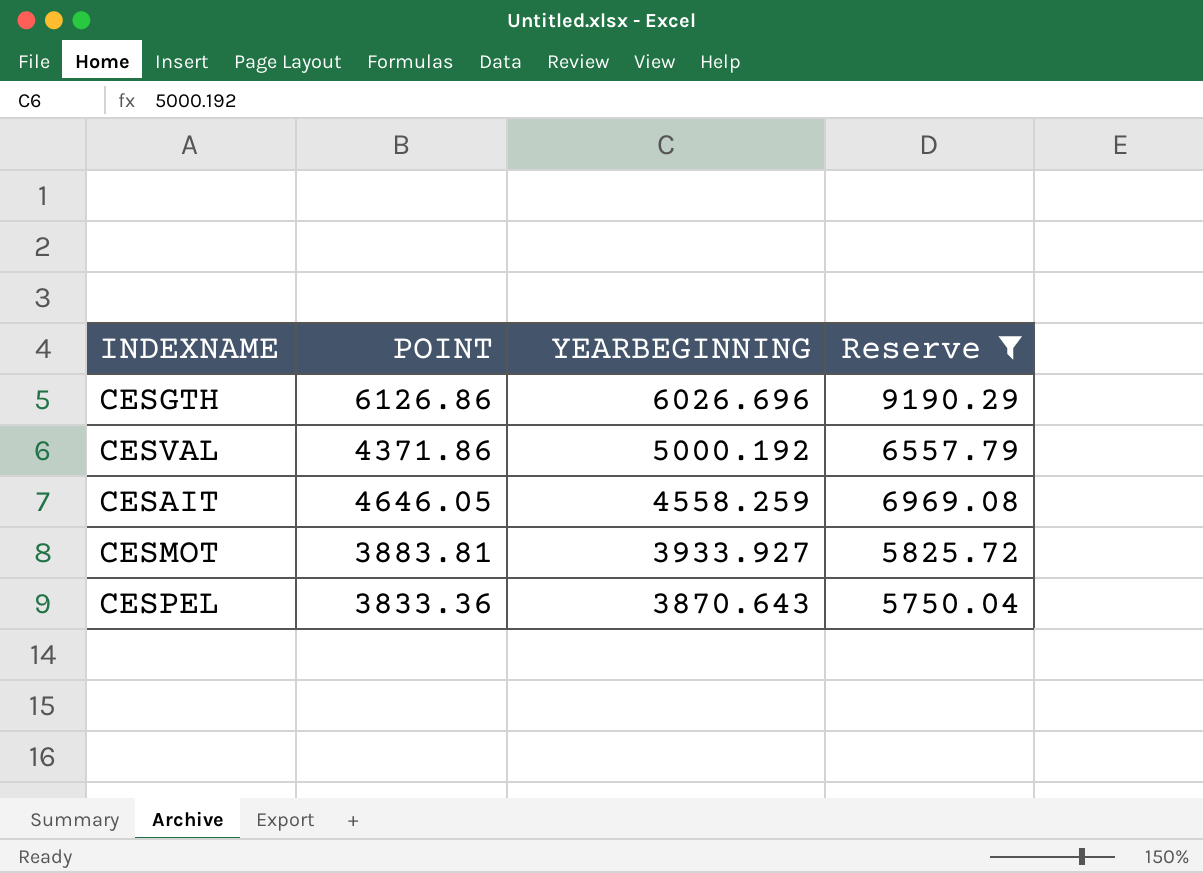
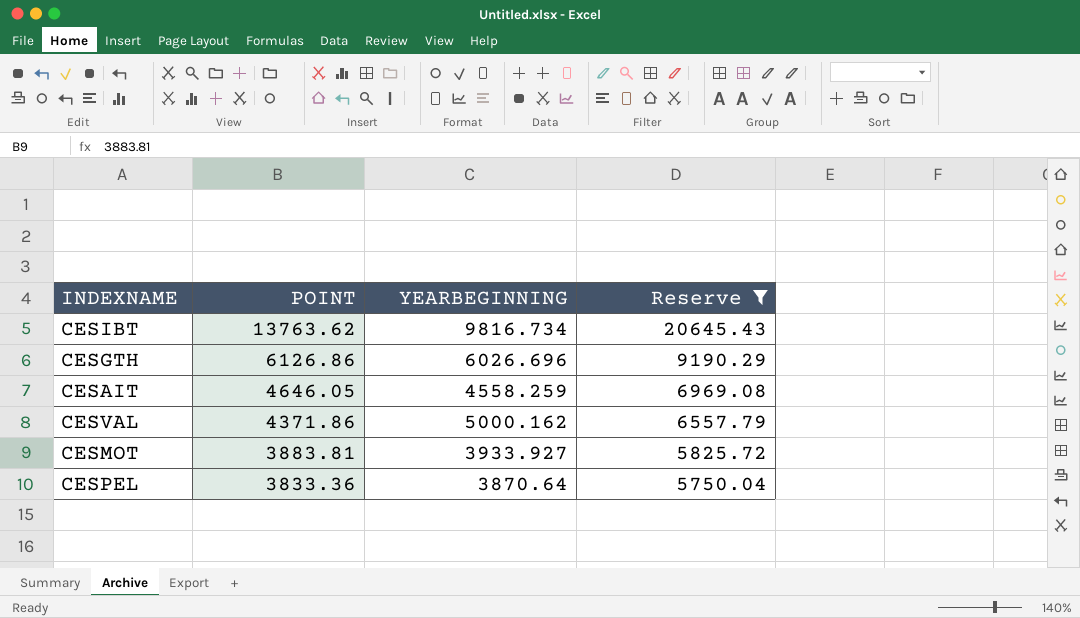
row order: YEARBEGINNING descending -> POINT descending
row CESIBT: none -> 13763.62 | 9816.734 | 20645.43
CESVAL | YEARBEGINNING: 5000.192 -> 5000.162
CESPEL | YEARBEGINNING: 3870.643 -> 3870.64

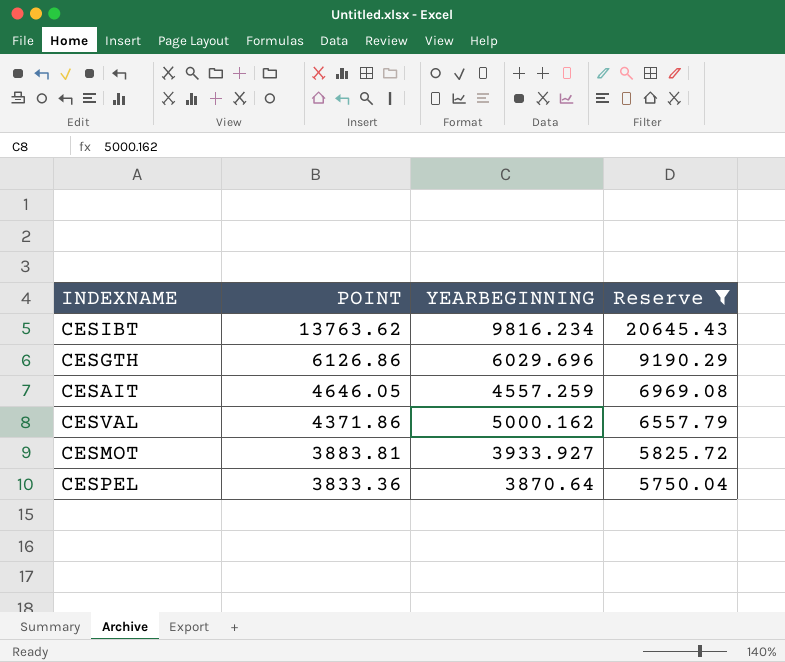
CESIBT | YEARBEGINNING: 9816.734 -> 9816.234
CESGTH | YEARBEGINNING: 6026.696 -> 6029.696
CESAIT | YEARBEGINNING: 4558.259 -> 4557.259

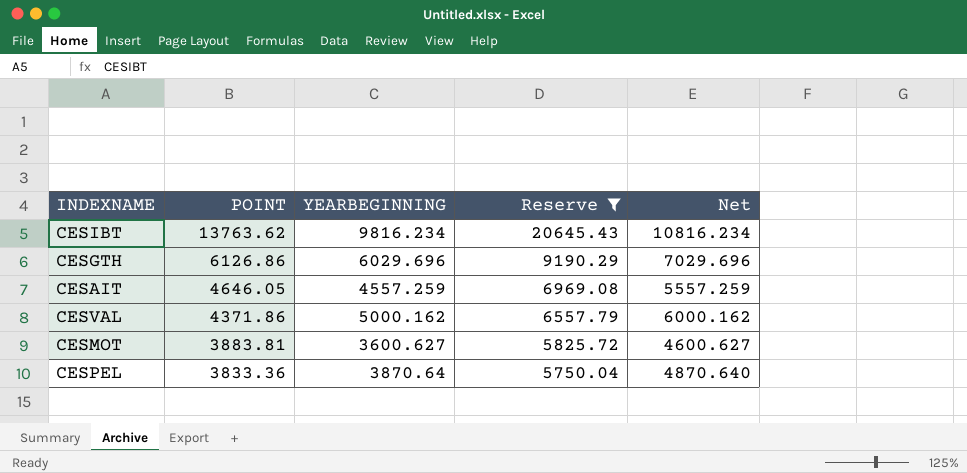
column Net | formula: none -> [YEARBEGINNING] + 1000
CESMOT | YEARBEGINNING: 3933.927 -> 3600.627

